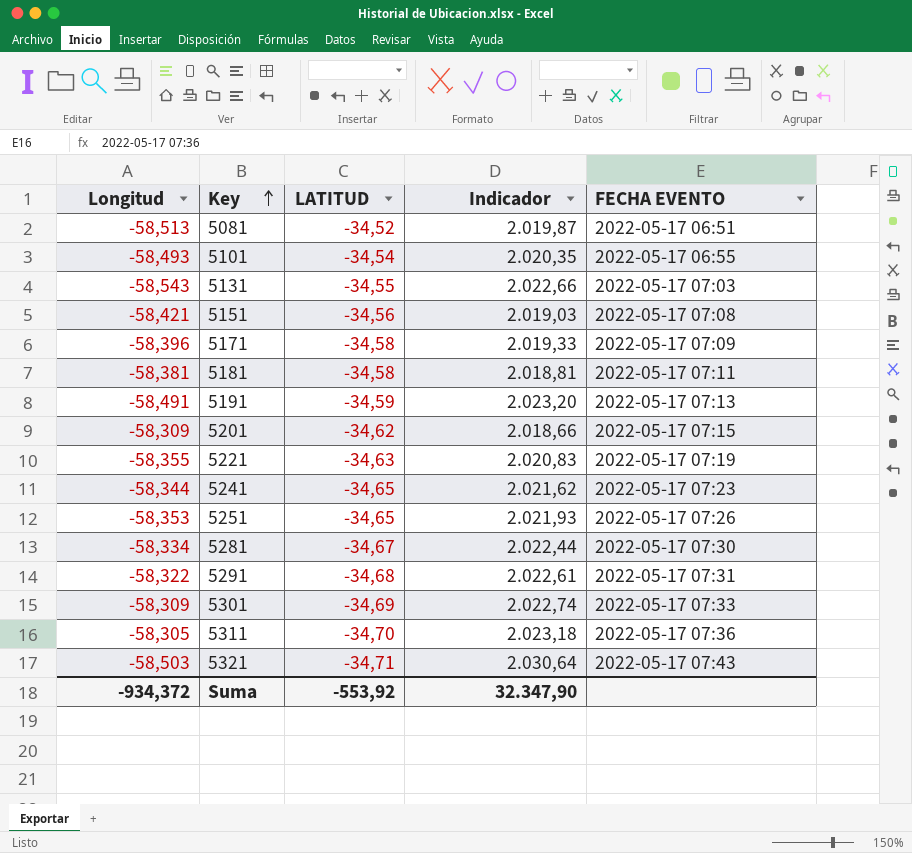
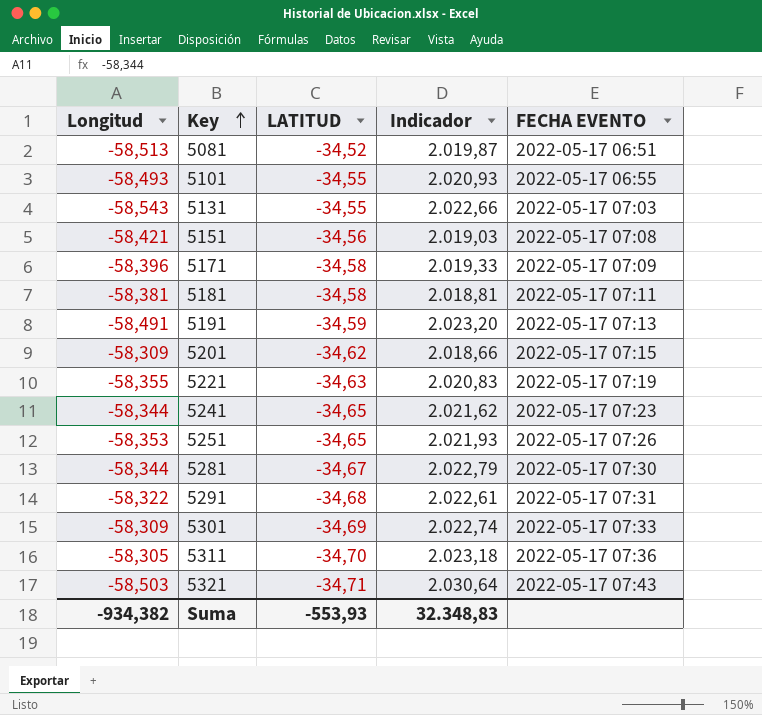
5101 | LATITUD: -34,54 -> -34,55
5101 | Indicador: 2.020,35 -> 2.020,93
5281 | Longitud: -58,334 -> -58,344
5281 | Indicador: 2.022,44 -> 2.022,79
Suma | Longitud: -934,372 -> -934,382
Suma | LATITUD: -553,92 -> -553,93
Suma | Indicador: 32.347,90 -> 32.348,83

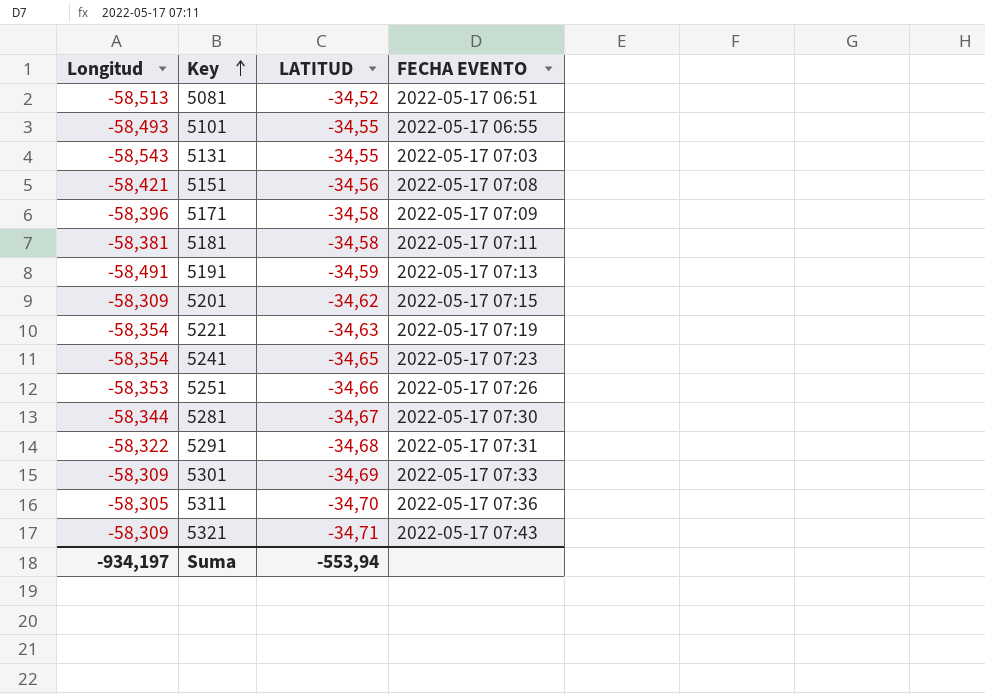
column Indicador | formula: [Longitud] * [LATITUD] -> none
5221 | Longitud: -58,355 -> -58,354
5241 | Longitud: -58,344 -> -58,354
5251 | LATITUD: -34,65 -> -34,66
5321 | Longitud: -58,503 -> -58,309
Suma | Longitud: -934,382 -> -934,197
Suma | LATITUD: -553,93 -> -553,94

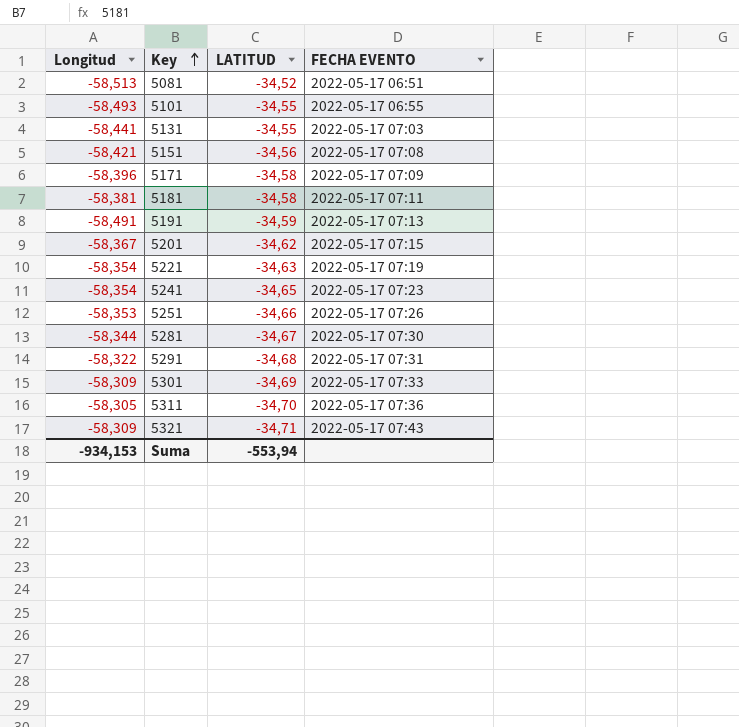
5131 | Longitud: -58,543 -> -58,441
5201 | Longitud: -58,309 -> -58,367
Suma | Longitud: -934,197 -> -934,153

